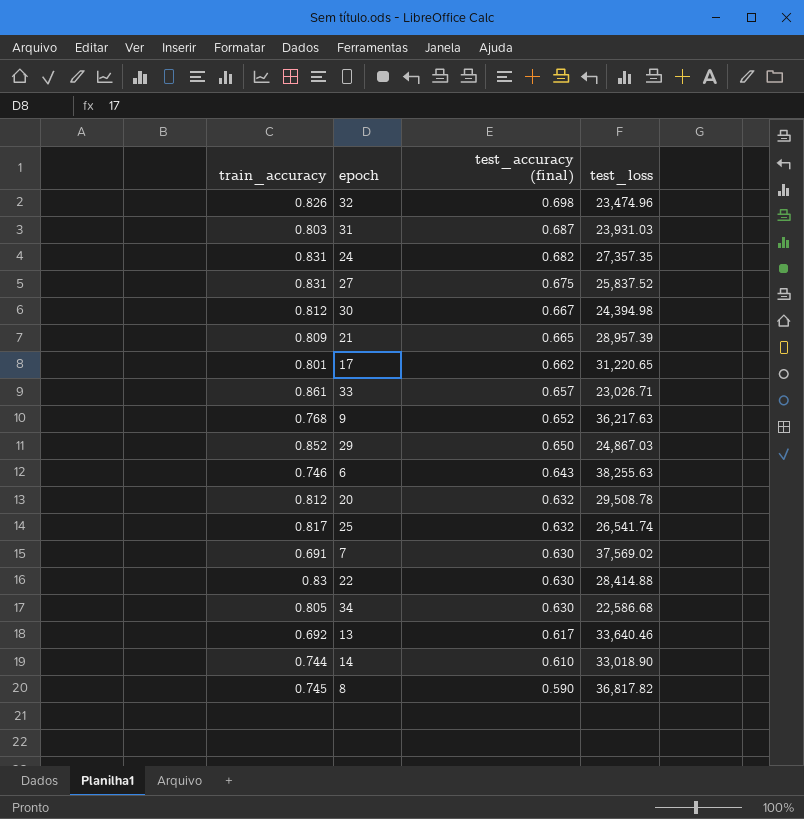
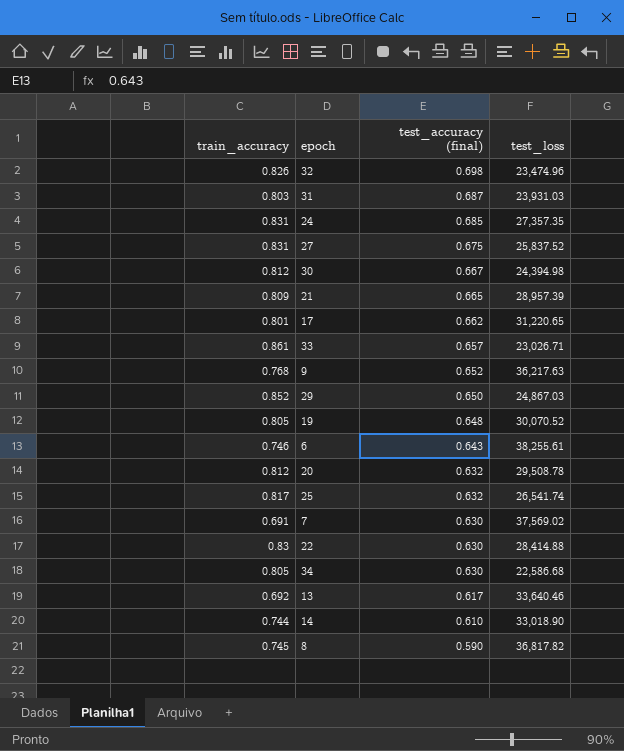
24 | test_accuracy (final): 0.682 -> 0.685
row 19: none -> 0.805 | 0.648 | 30,070.52
6 | test_loss: 38,255.63 -> 38,255.61

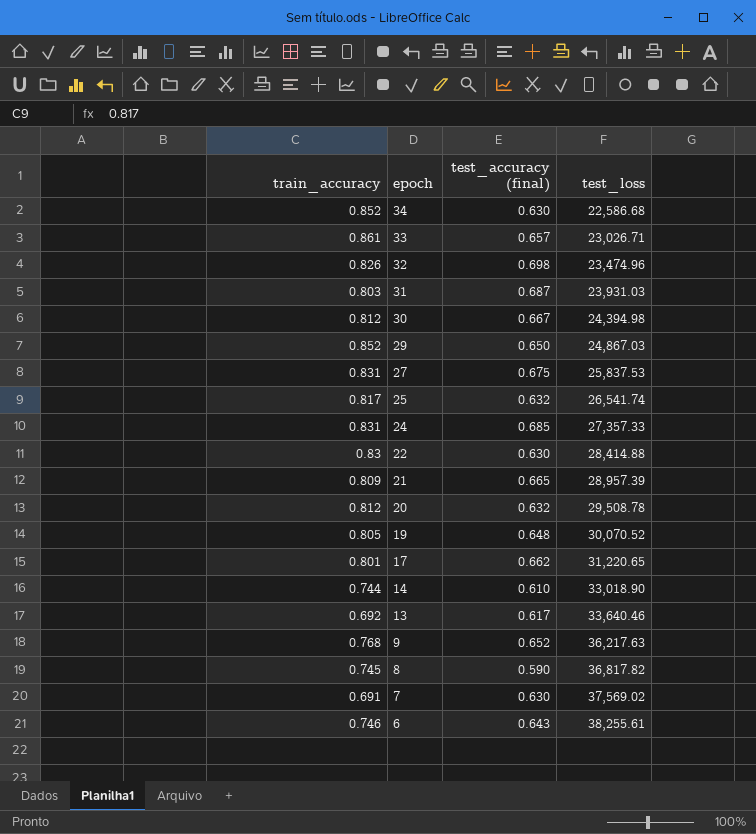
row order: test_accuracy (final) descending -> epoch descending
34 | train_accuracy: 0.805 -> 0.852
27 | test_loss: 25,837.52 -> 25,837.53
24 | test_loss: 27,357.35 -> 27,357.33

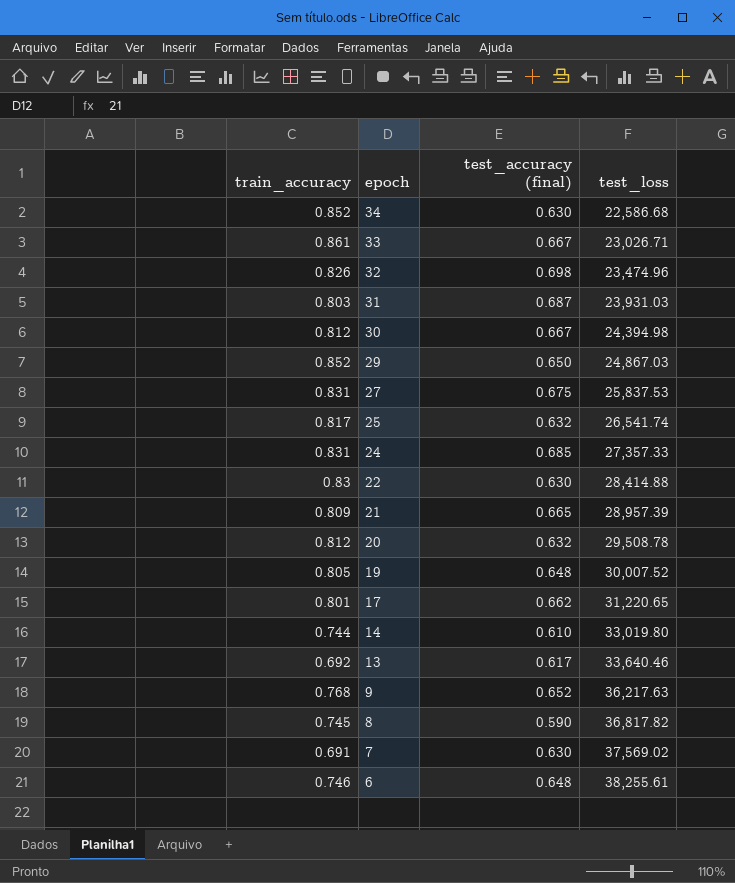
33 | test_accuracy (final): 0.657 -> 0.667
19 | test_loss: 30,070.52 -> 30,007.52
14 | test_loss: 33,018.90 -> 33,019.80
6 | test_accuracy (final): 0.643 -> 0.648

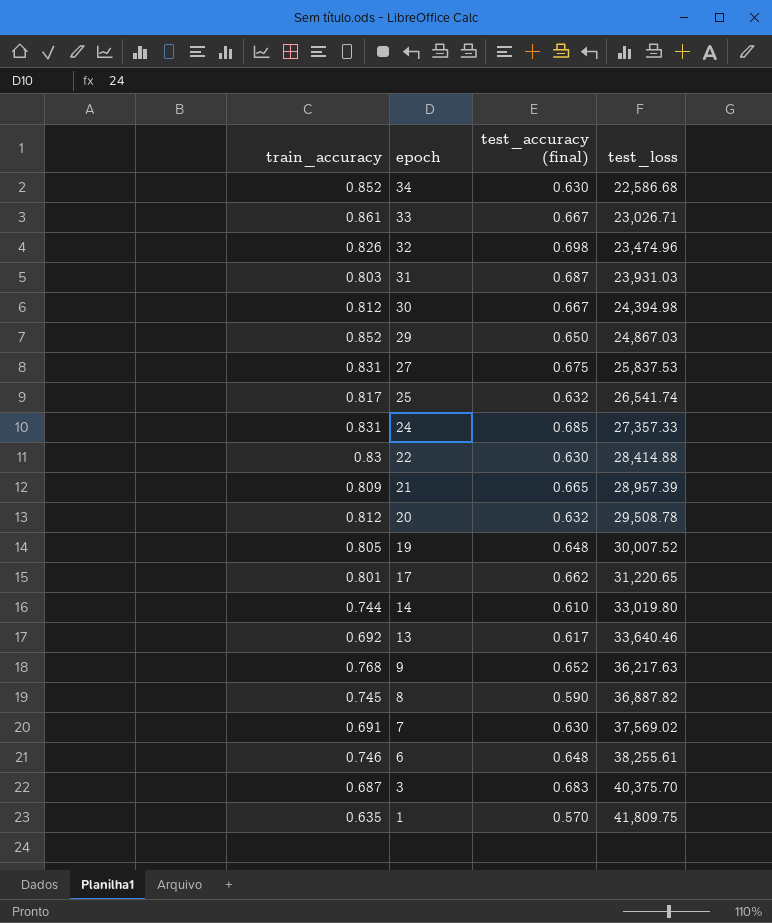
8 | test_loss: 36,817.82 -> 36,887.82
row 3: none -> 0.687 | 0.683 | 40,375.70
row 1: none -> 0.635 | 0.570 | 41,809.75

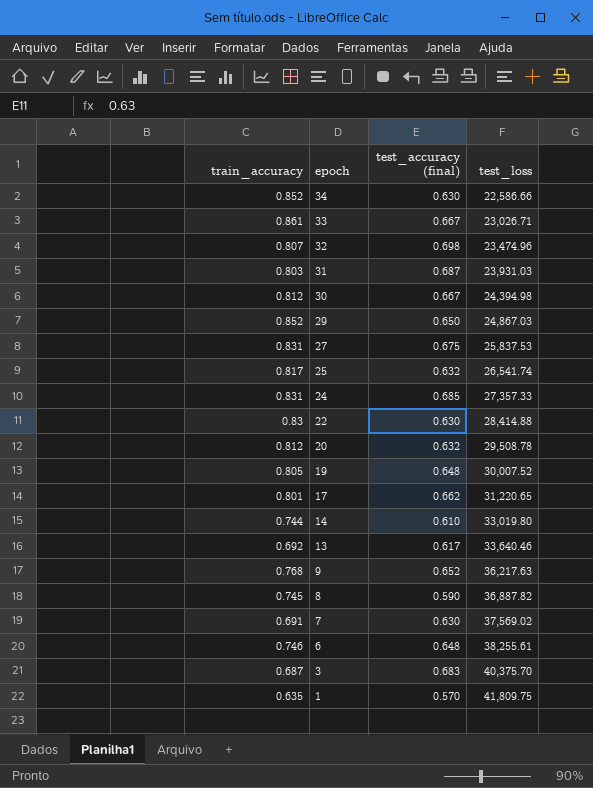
row 21: 0.809 | 0.665 | 28,957.39 -> none
34 | test_loss: 22,586.68 -> 22,586.66
32 | train_accuracy: 0.826 -> 0.807

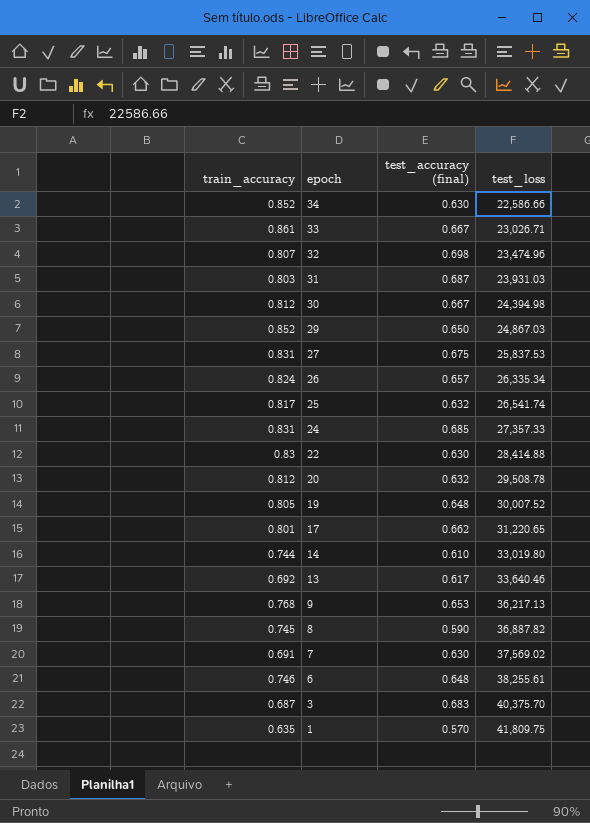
row 26: none -> 0.824 | 0.657 | 26,335.34
9 | test_accuracy (final): 0.652 -> 0.653
9 | test_loss: 36,217.63 -> 36,217.13

